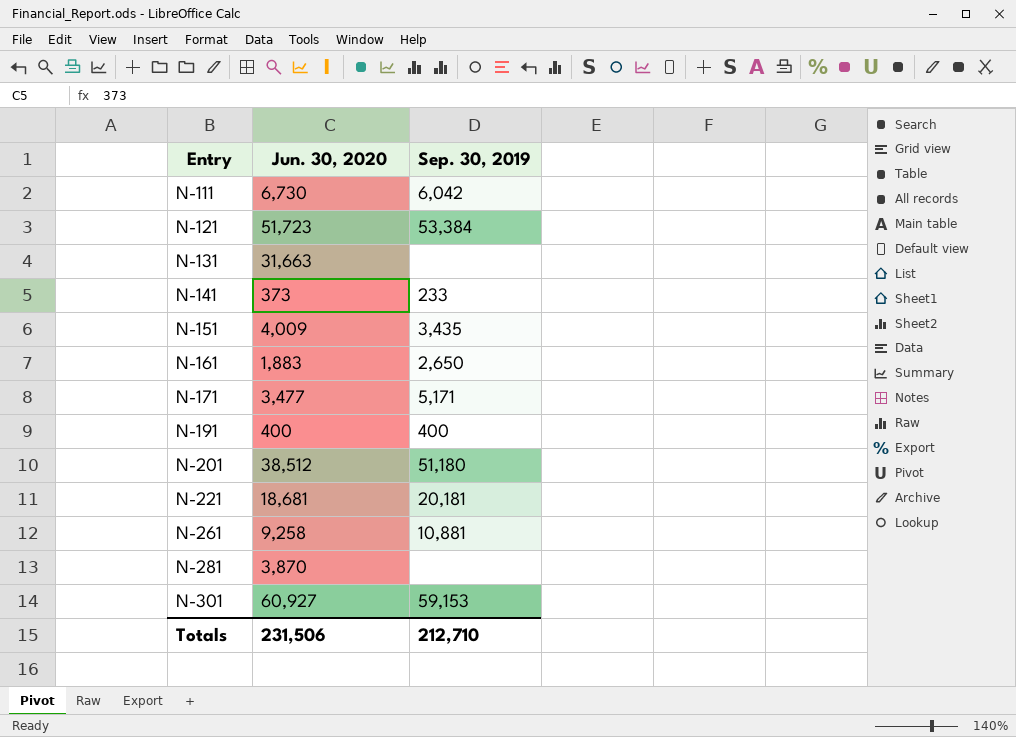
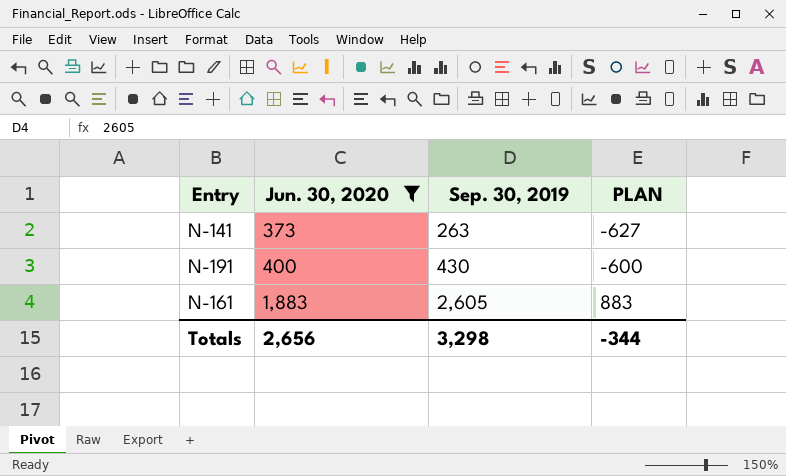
filter: none -> Jun. 30, 2020 <= 1,883
row order: Entry ascending -> Jun. 30, 2020 ascending
column PLAN | formula: none -> [Jun. 30, 2020] - 1000
N-141 | Sep. 30, 2019: 233 -> 263
N-191 | Sep. 30, 2019: 400 -> 430
N-161 | Sep. 30, 2019: 2,650 -> 2,605
Totals | Jun. 30, 2020: 231,506 -> 2,656
Totals | Sep. 30, 2019: 212,710 -> 3,298

